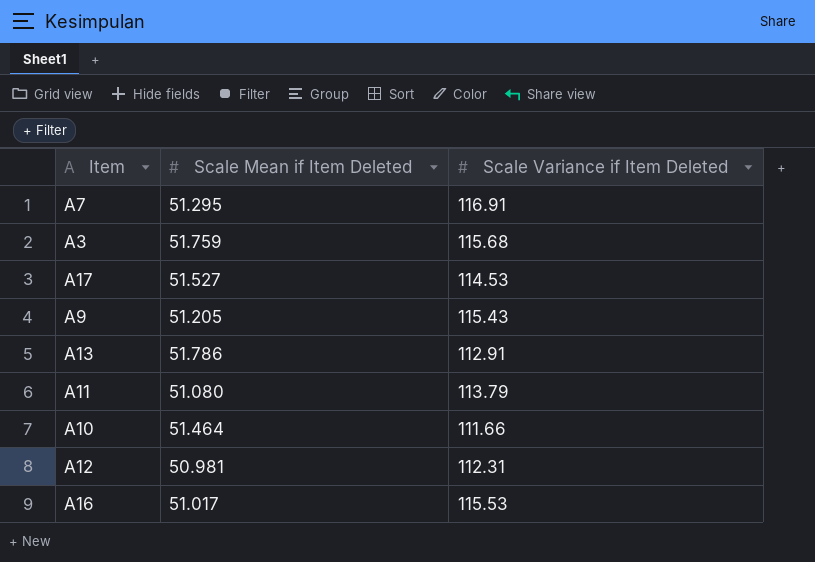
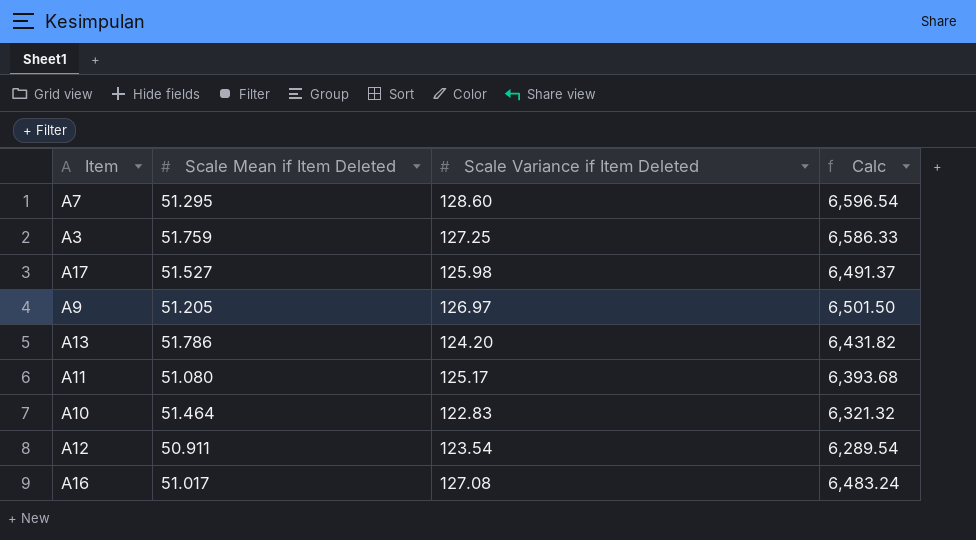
column Calc | formula: none -> [Scale Mean if Item Deleted] * [Scale Variance if Item Deleted]
A7 | Scale Variance if Item Deleted: 116.91 -> 128.60
A3 | Scale Variance if Item Deleted: 115.68 -> 127.25
A17 | Scale Variance if Item Deleted: 114.53 -> 125.98
A9 | Scale Variance if Item Deleted: 115.43 -> 126.97
A13 | Scale Variance if Item Deleted: 112.91 -> 124.20
A11 | Scale Variance if Item Deleted: 113.79 -> 125.17
A10 | Scale Variance if Item Deleted: 111.66 -> 122.83
A12 | Scale Mean if Item Deleted: 50.981 -> 50.911
A12 | Scale Variance if Item Deleted: 112.31 -> 123.54
A16 | Scale Variance if Item Deleted: 115.53 -> 127.08

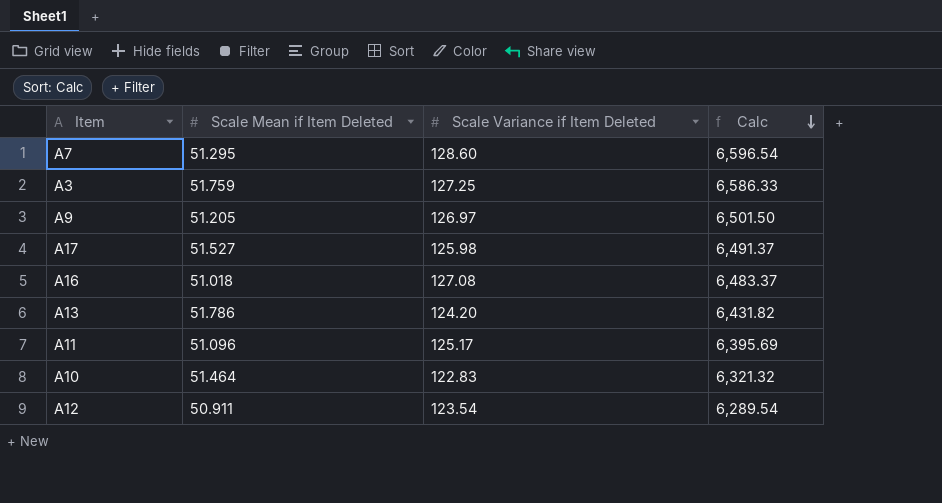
row order: none -> Calc descending
A16 | Scale Mean if Item Deleted: 51.017 -> 51.018
A16 | Calc: 6,483.24 -> 6,483.37
A11 | Scale Mean if Item Deleted: 51.080 -> 51.096
A11 | Calc: 6,393.68 -> 6,395.69

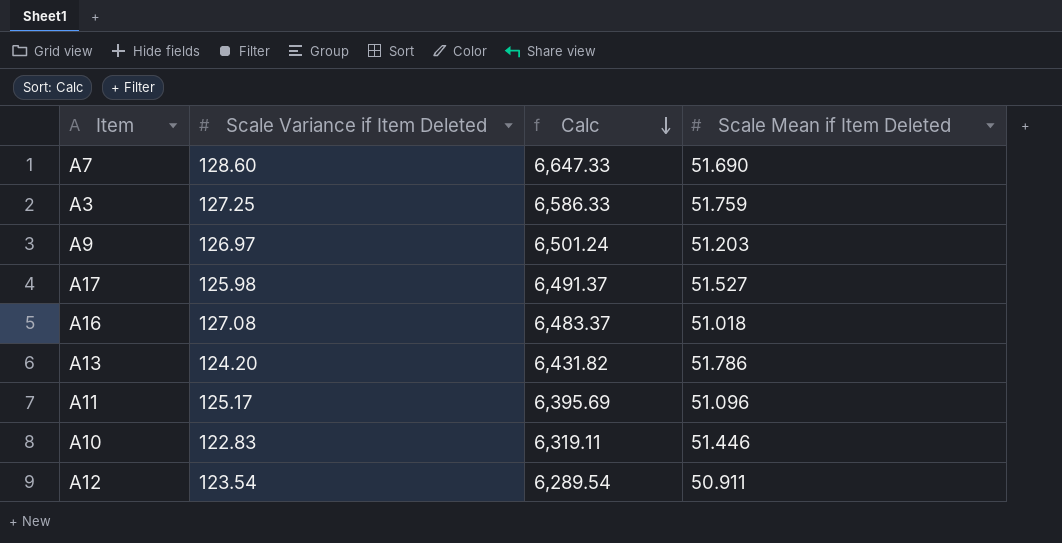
column Scale Mean if Item Deleted | position: 2 -> 4
A7 | Calc: 6,596.54 -> 6,647.33
A7 | Scale Mean if Item Deleted: 51.295 -> 51.690
A9 | Calc: 6,501.50 -> 6,501.24
A9 | Scale Mean if Item Deleted: 51.205 -> 51.203
A10 | Calc: 6,321.32 -> 6,319.11
A10 | Scale Mean if Item Deleted: 51.464 -> 51.446

